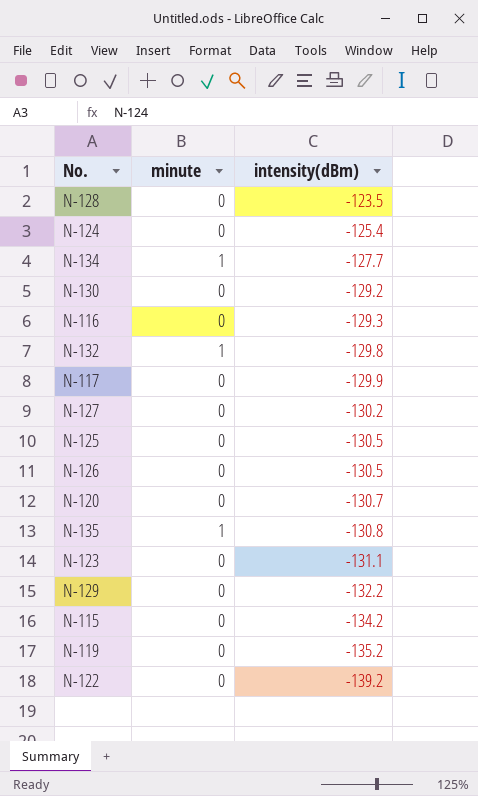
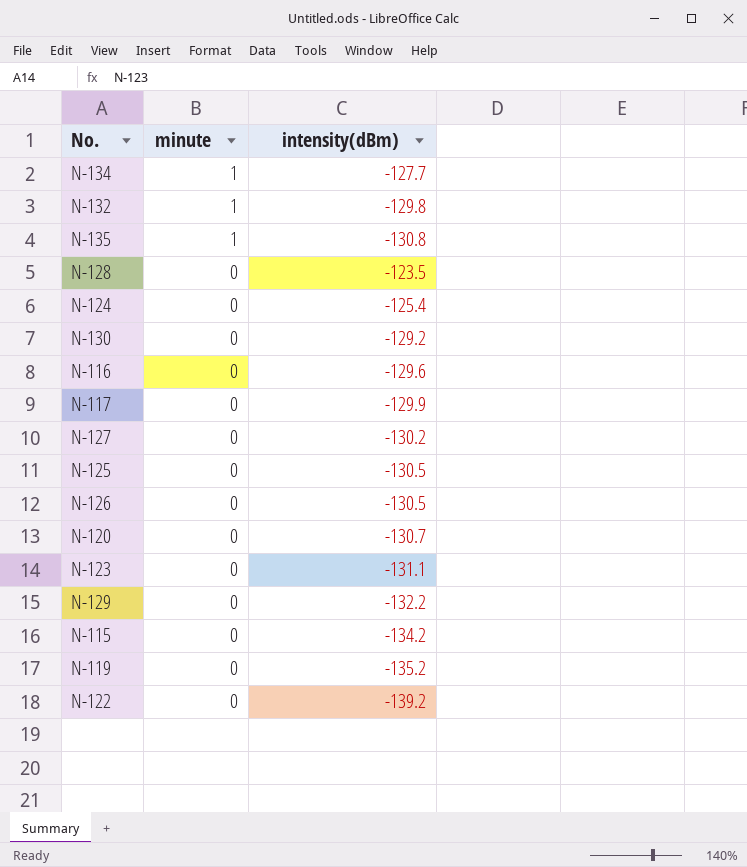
row order: intensity(dBm) descending -> minute descending
N-116 | intensity(dBm): -129.3 -> -129.6

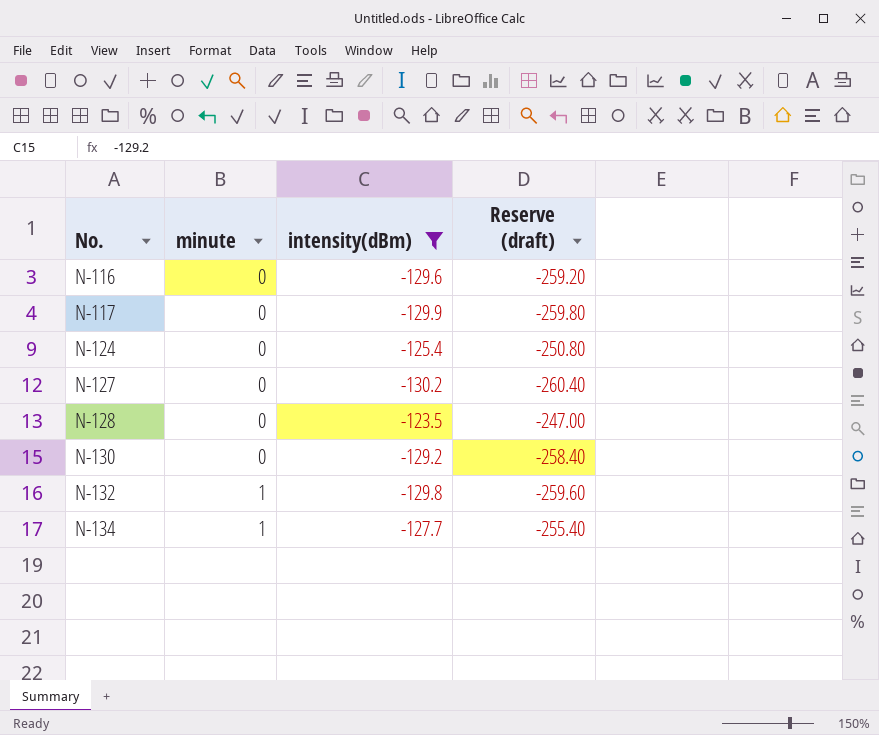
filter: none -> intensity(dBm) >= -130.2
row order: minute descending -> No. ascending
column Reserve (draft) | formula: none -> [intensity(dBm)] * 2

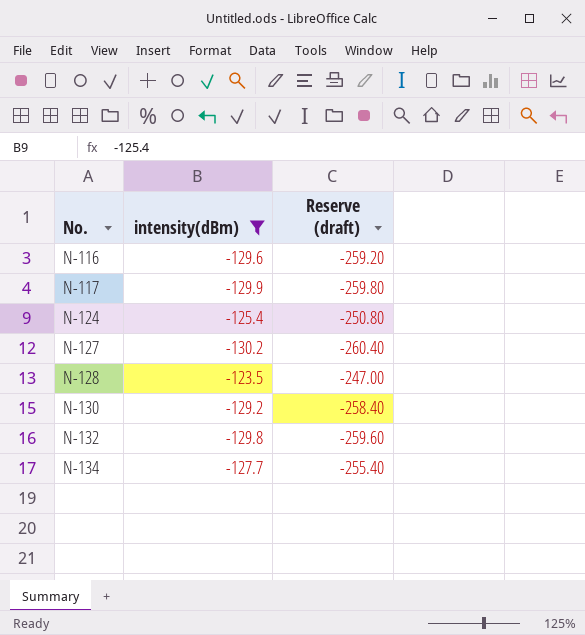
column minute | position: 2 -> none

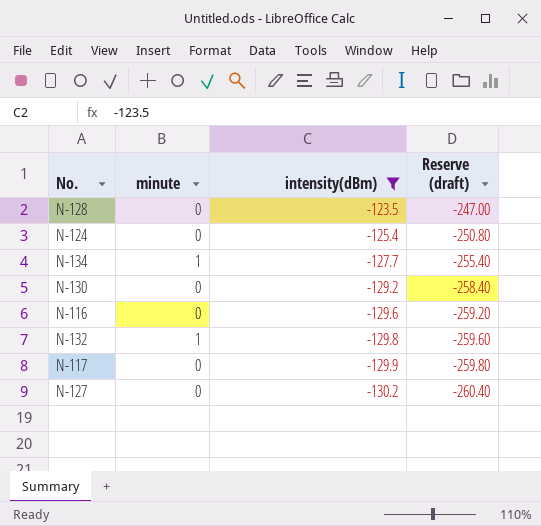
row order: No. ascending -> intensity(dBm) descending
column minute | position: none -> 2

